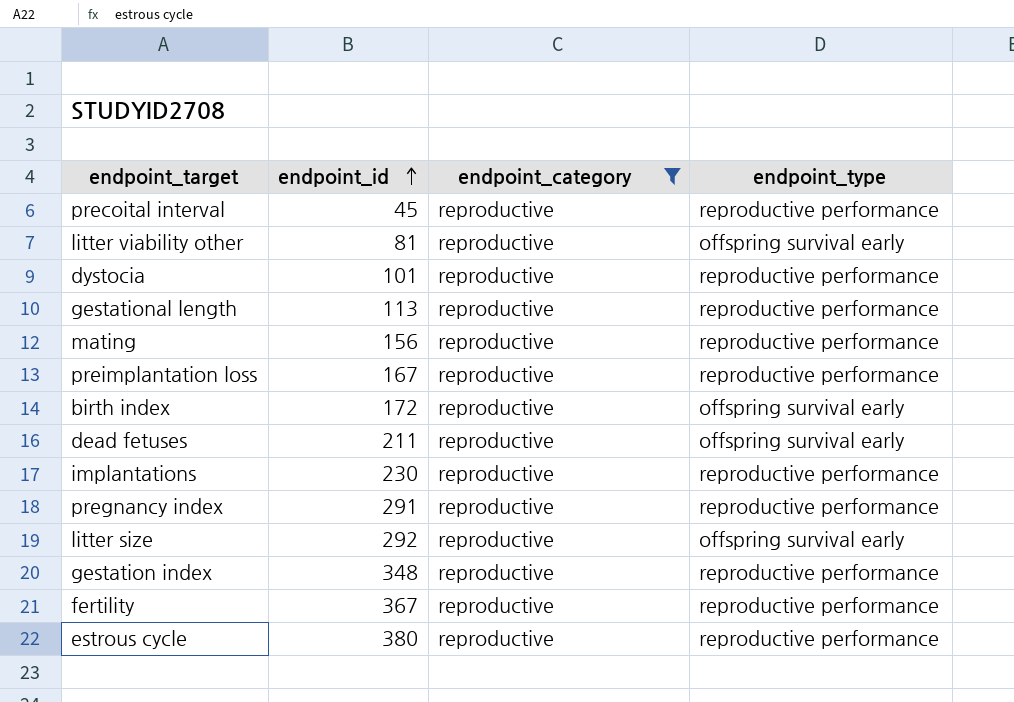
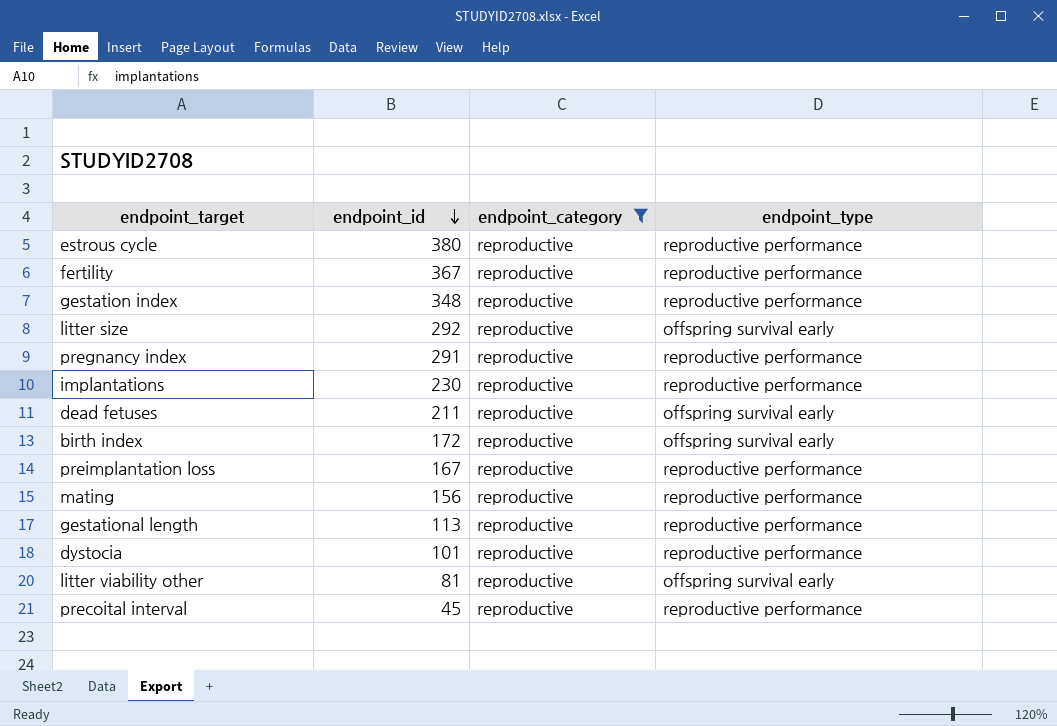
row order: endpoint_id ascending -> endpoint_id descending

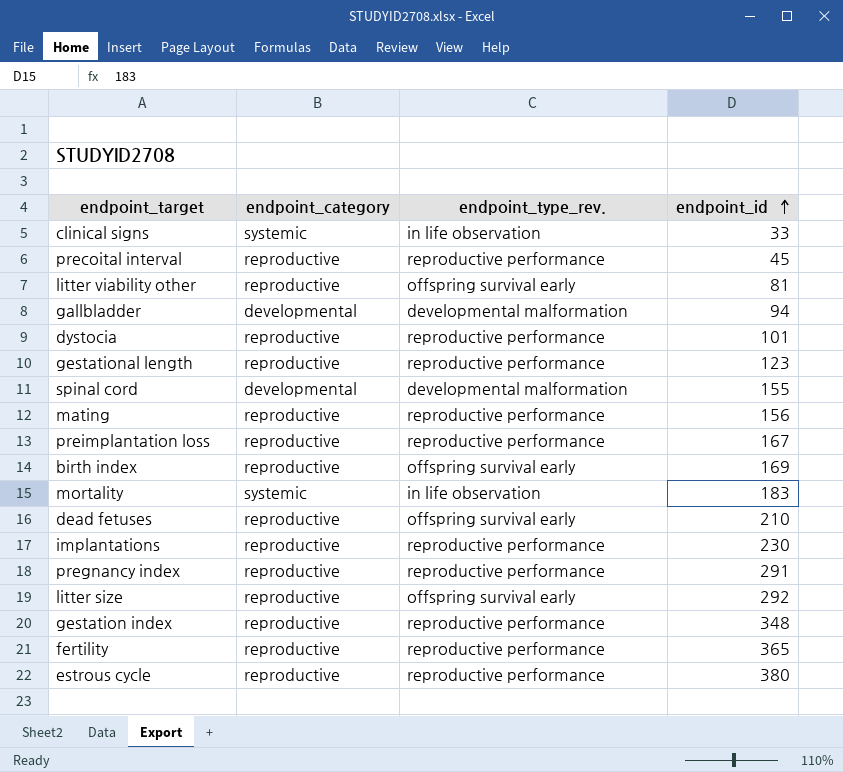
filter: endpoint_category = reproductive -> none
row order: endpoint_id descending -> endpoint_id ascending
column name: endpoint_type -> endpoint_type_rev.
column endpoint_id | position: 2 -> 4
gestational length | endpoint_id: 113 -> 123
birth index | endpoint_id: 172 -> 169
dead fetuses | endpoint_id: 211 -> 210
fertility | endpoint_id: 367 -> 365

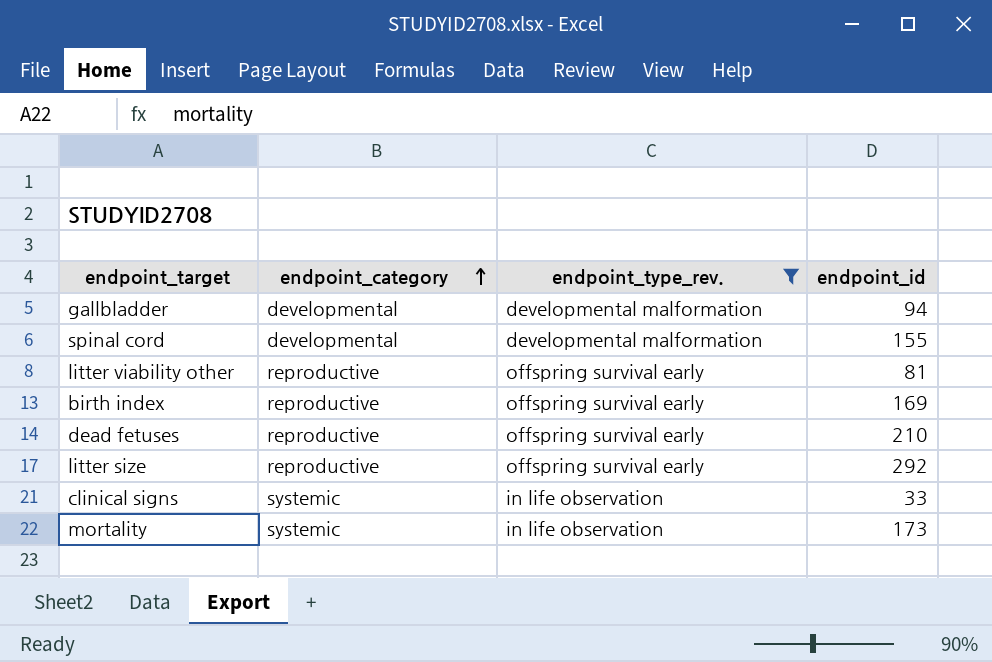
filter: none -> endpoint_type_rev. != reproductive performance
row order: endpoint_id ascending -> endpoint_category ascending
mortality | endpoint_id: 183 -> 173

